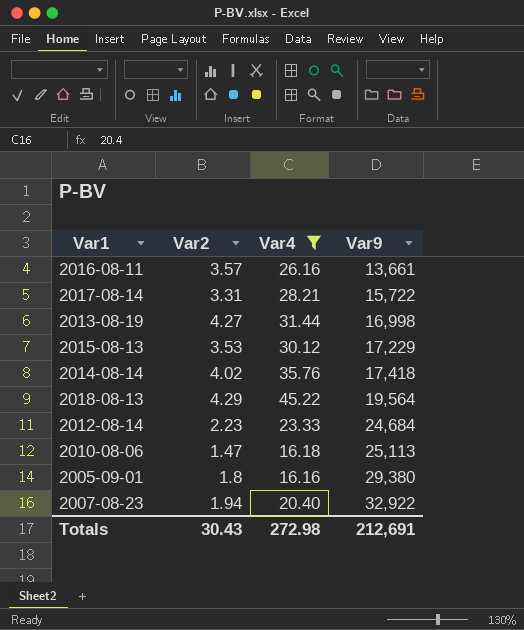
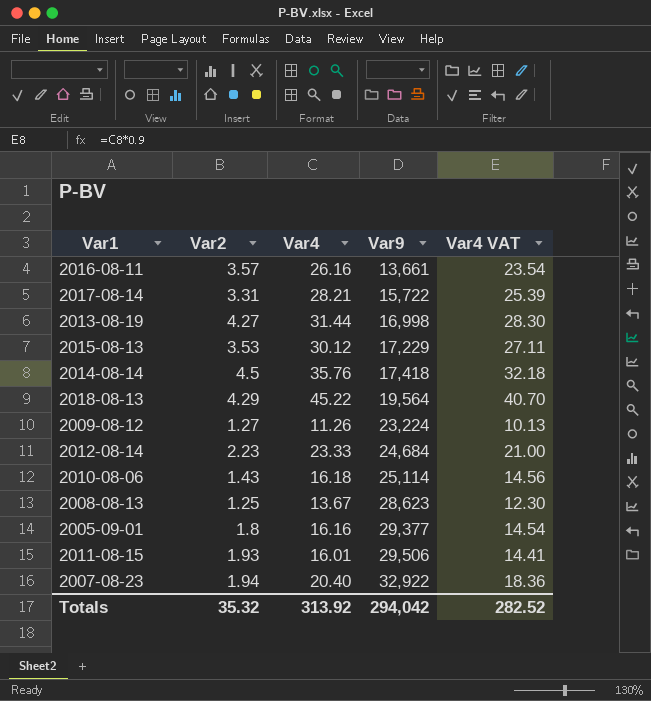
filter: Var4 >= 16.16 -> none
column Var4 VAT | formula: none -> [Var4] * 0.9
2014-08-14 | Var2: 4.02 -> 4.5
2010-08-06 | Var2: 1.47 -> 1.43
2010-08-06 | Var9: 25,113 -> 25,114
2005-09-01 | Var9: 29,380 -> 29,377
Totals | Var2: 30.43 -> 35.32
Totals | Var4: 272.98 -> 313.92
Totals | Var9: 212,691 -> 294,042

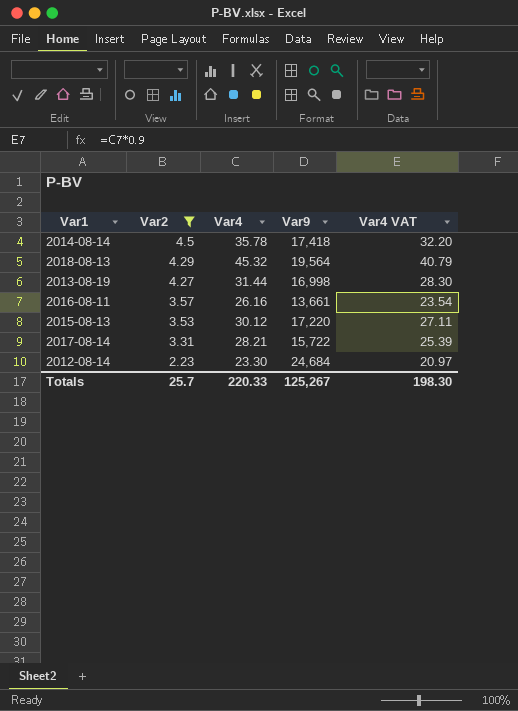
filter: none -> Var2 >= 2.23
row order: Var9 ascending -> Var2 descending
2014-08-14 | Var4: 35.76 -> 35.78
2014-08-14 | Var4 VAT: 32.18 -> 32.20
2018-08-13 | Var4: 45.22 -> 45.32
2018-08-13 | Var4 VAT: 40.70 -> 40.79
2015-08-13 | Var9: 17,229 -> 17,220
2012-08-14 | Var4: 23.33 -> 23.30
2012-08-14 | Var4 VAT: 21.00 -> 20.97
Totals | Var2: 35.32 -> 25.7
Totals | Var4: 313.92 -> 220.33
Totals | Var9: 294,042 -> 125,267
Totals | Var4 VAT: 282.52 -> 198.30

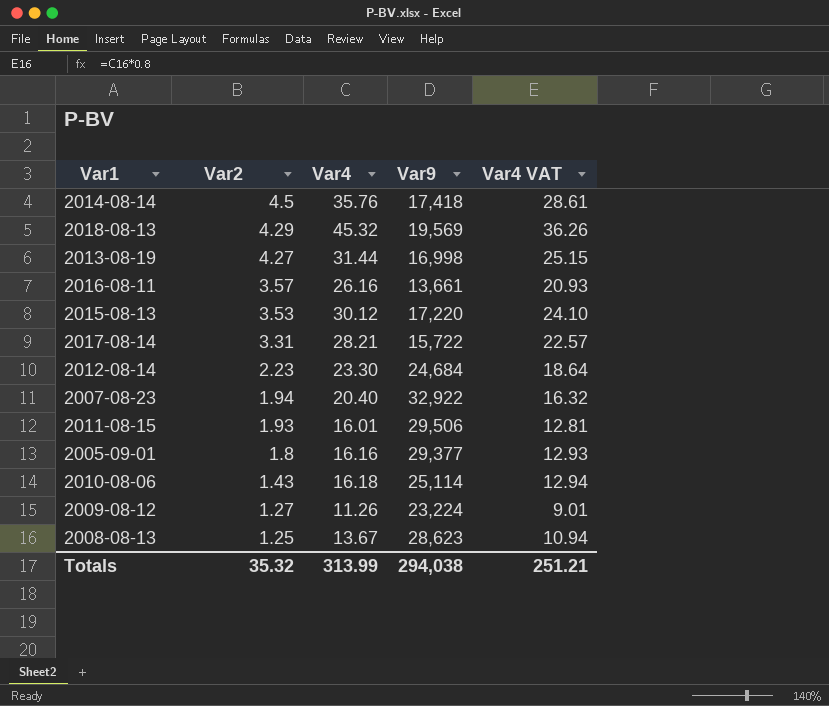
filter: Var2 >= 2.23 -> none
column Var4 VAT | formula: [Var4] * 0.9 -> [Var4] * 0.8
2014-08-14 | Var4: 35.78 -> 35.76
2018-08-13 | Var9: 19,564 -> 19,569
Totals | Var2: 25.7 -> 35.32
Totals | Var4: 220.33 -> 313.99
Totals | Var9: 125,267 -> 294,038
Totals | Var4 VAT: 198.30 -> 251.21

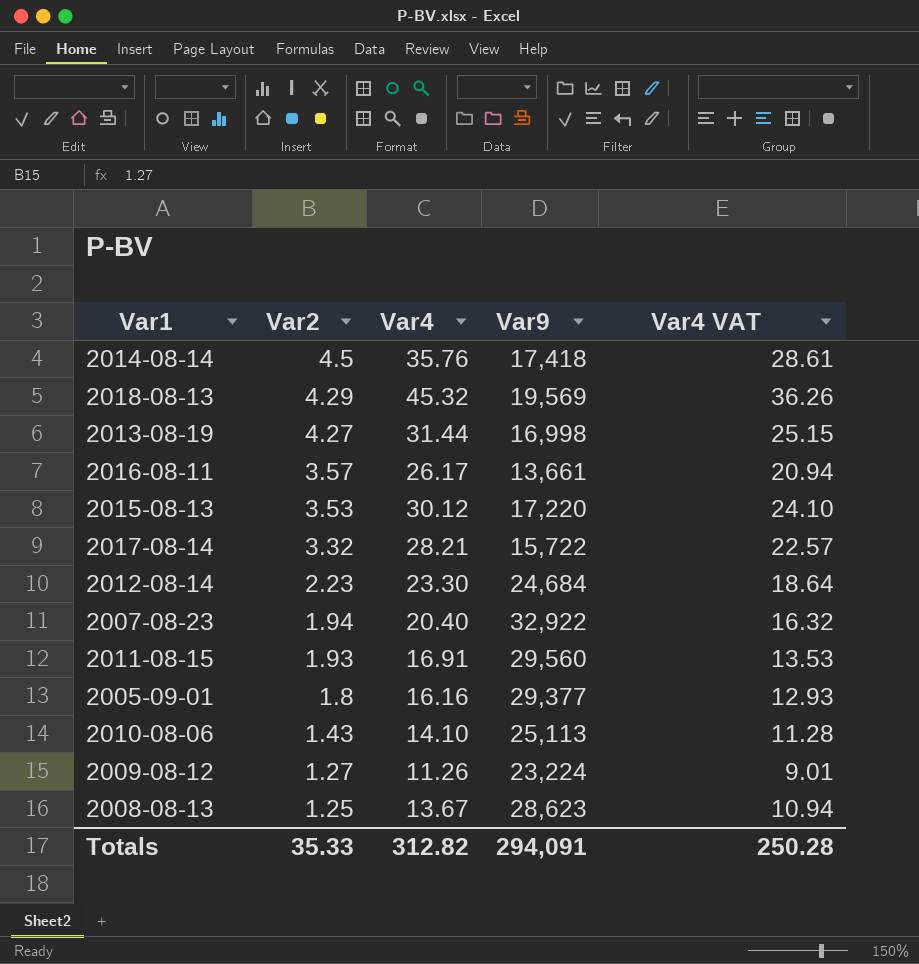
2016-08-11 | Var4: 26.16 -> 26.17
2016-08-11 | Var4 VAT: 20.93 -> 20.94
2017-08-14 | Var2: 3.31 -> 3.32
2011-08-15 | Var4: 16.01 -> 16.91
2011-08-15 | Var9: 29,506 -> 29,560
2011-08-15 | Var4 VAT: 12.81 -> 13.53
2010-08-06 | Var4: 16.18 -> 14.10
2010-08-06 | Var9: 25,114 -> 25,113
2010-08-06 | Var4 VAT: 12.94 -> 11.28
Totals | Var2: 35.32 -> 35.33
Totals | Var4: 313.99 -> 312.82
Totals | Var9: 294,038 -> 294,091
Totals | Var4 VAT: 251.21 -> 250.28

